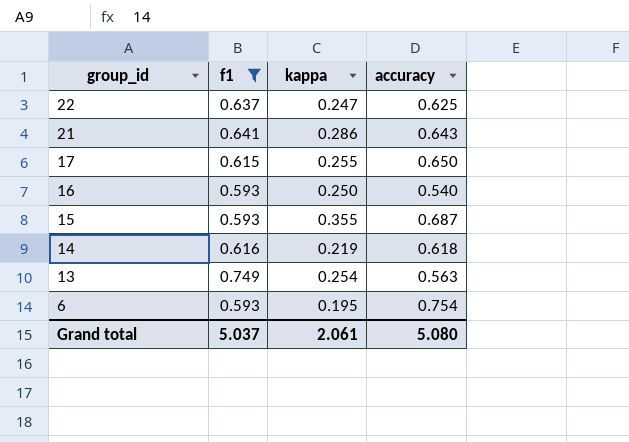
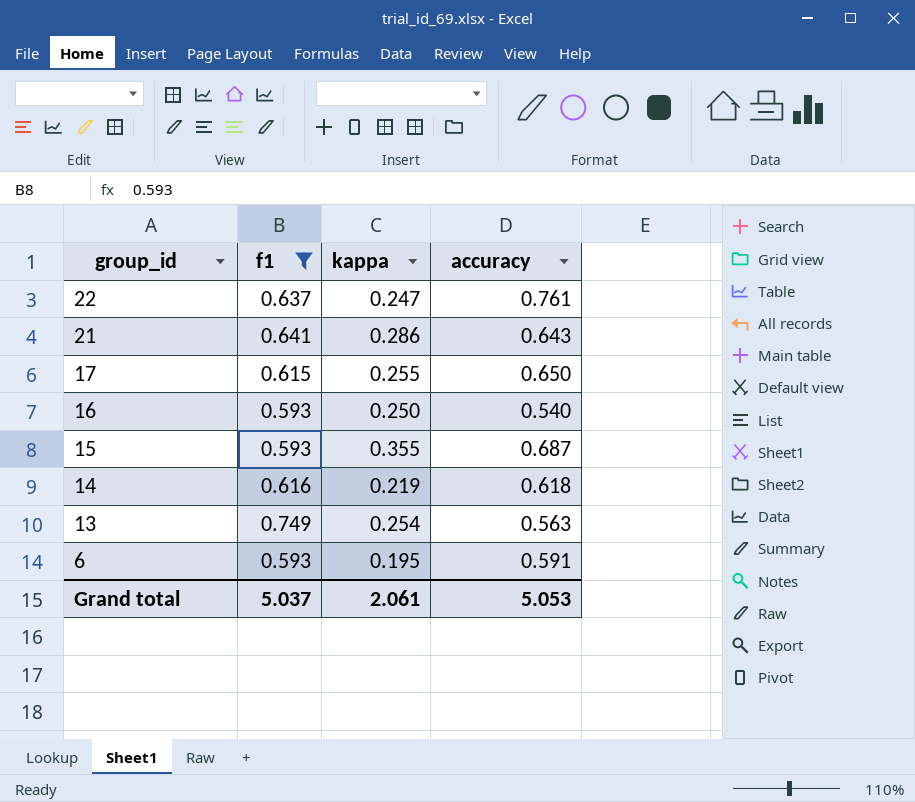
22 | accuracy: 0.625 -> 0.761
6 | accuracy: 0.754 -> 0.591
Grand total | accuracy: 5.080 -> 5.053

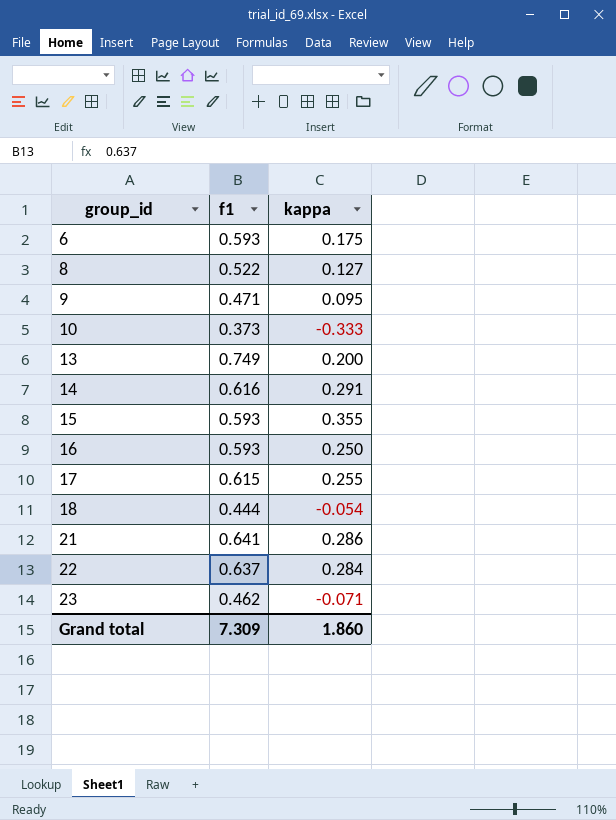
filter: f1 >= 0.593 -> none
row order: group_id descending -> group_id ascending
column accuracy | position: 4 -> none
6 | kappa: 0.195 -> 0.175
13 | kappa: 0.254 -> 0.200
14 | kappa: 0.219 -> 0.291
22 | kappa: 0.247 -> 0.284
Grand total | f1: 5.037 -> 7.309
Grand total | kappa: 2.061 -> 1.860

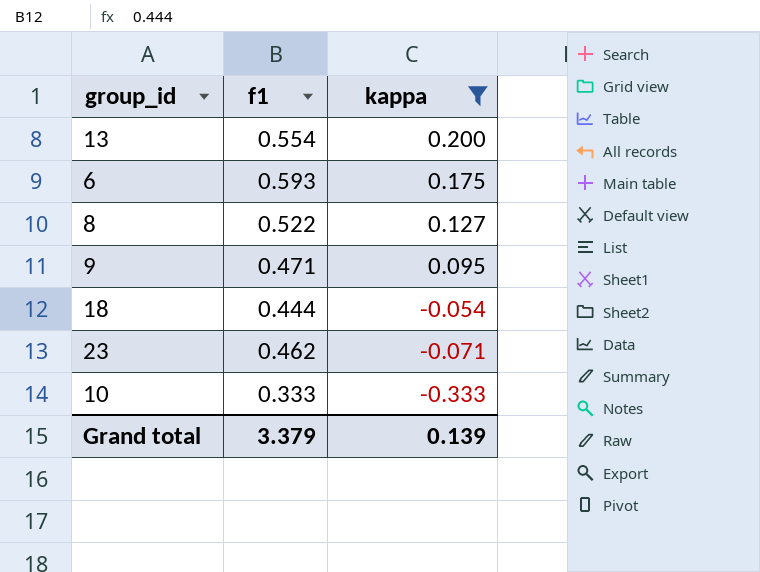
filter: none -> kappa <= 0.200
row order: group_id ascending -> kappa descending
13 | f1: 0.749 -> 0.554
10 | f1: 0.373 -> 0.333
Grand total | f1: 7.309 -> 3.379
Grand total | kappa: 1.860 -> 0.139

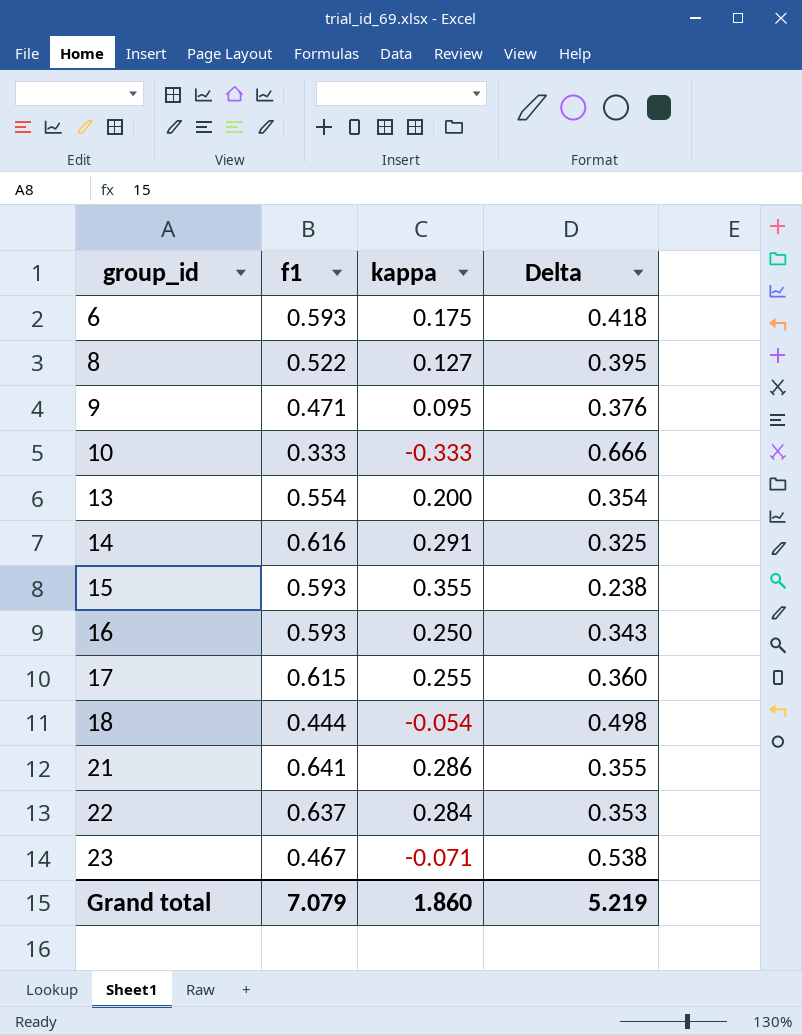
filter: kappa <= 0.200 -> none
row order: kappa descending -> group_id ascending
column Delta | formula: none -> [f1] - [kappa]
23 | f1: 0.462 -> 0.467
Grand total | f1: 3.379 -> 7.079
Grand total | kappa: 0.139 -> 1.860

